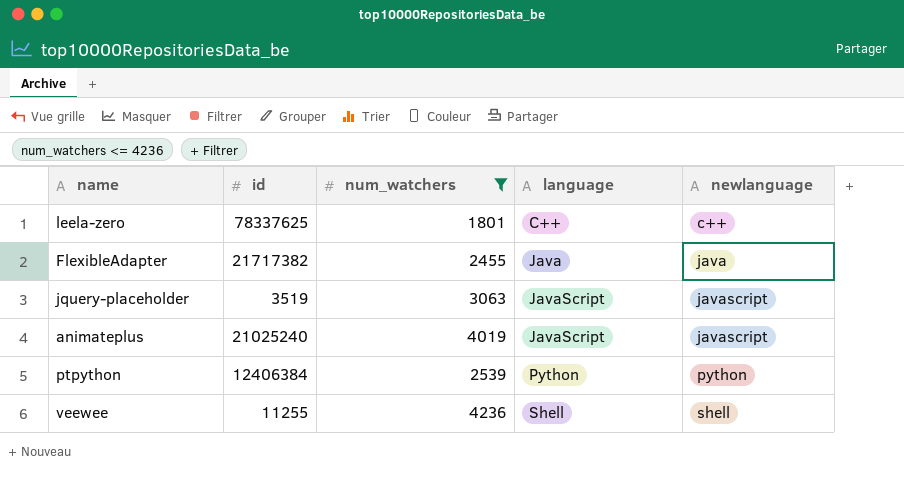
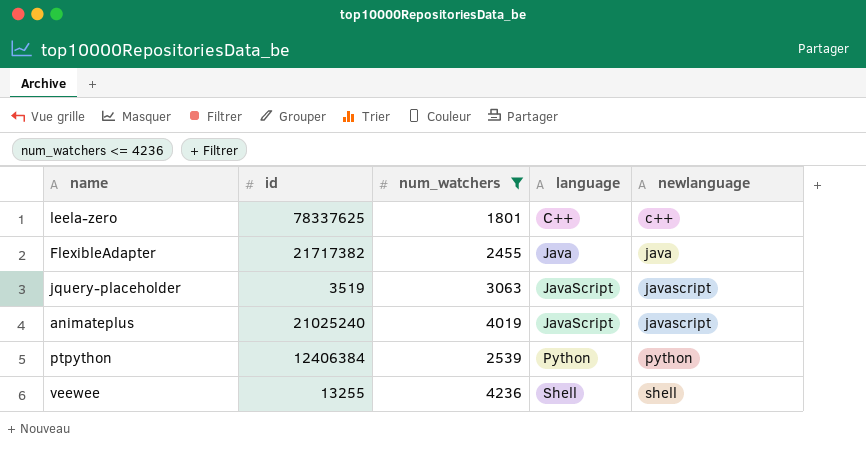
veewee | id: 11255 -> 13255

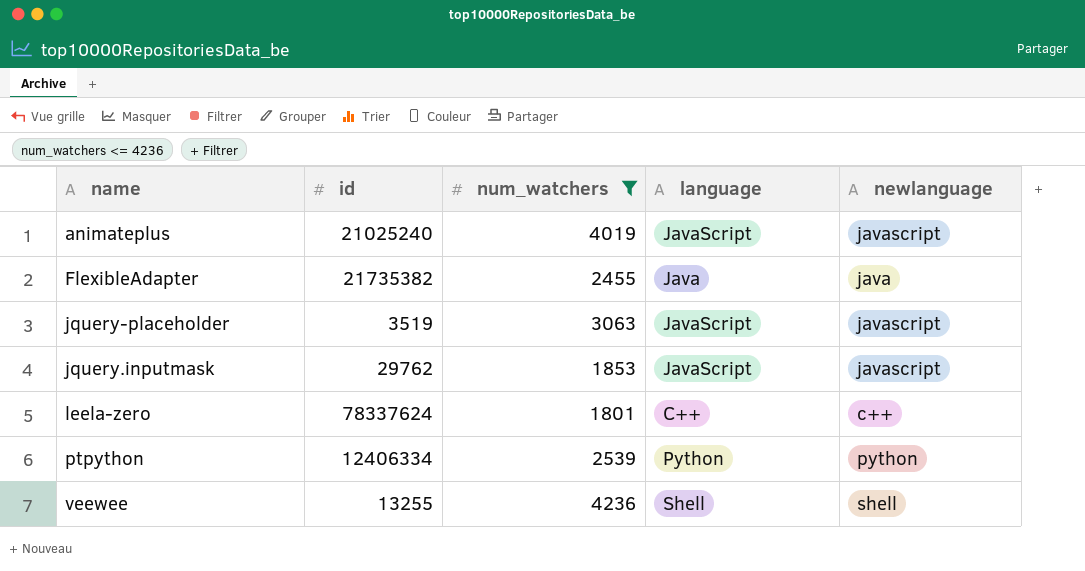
row order: language ascending -> name ascending
FlexibleAdapter | id: 21717382 -> 21735382
row jquery.inputmask: none -> 29762 | 1853 | JavaScript | javascript
leela-zero | id: 78337625 -> 78337624
ptpython | id: 12406384 -> 12406334

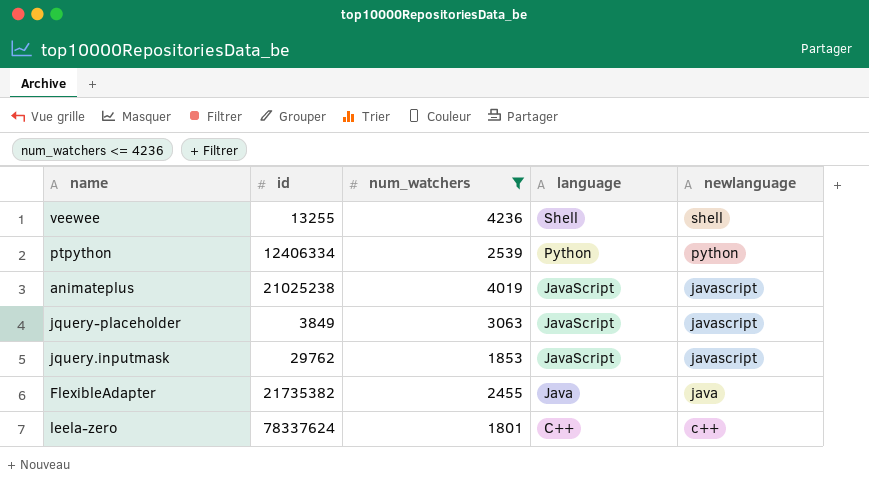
row order: name ascending -> language descending
animateplus | id: 21025240 -> 21025238
jquery-placeholder | id: 3519 -> 3849

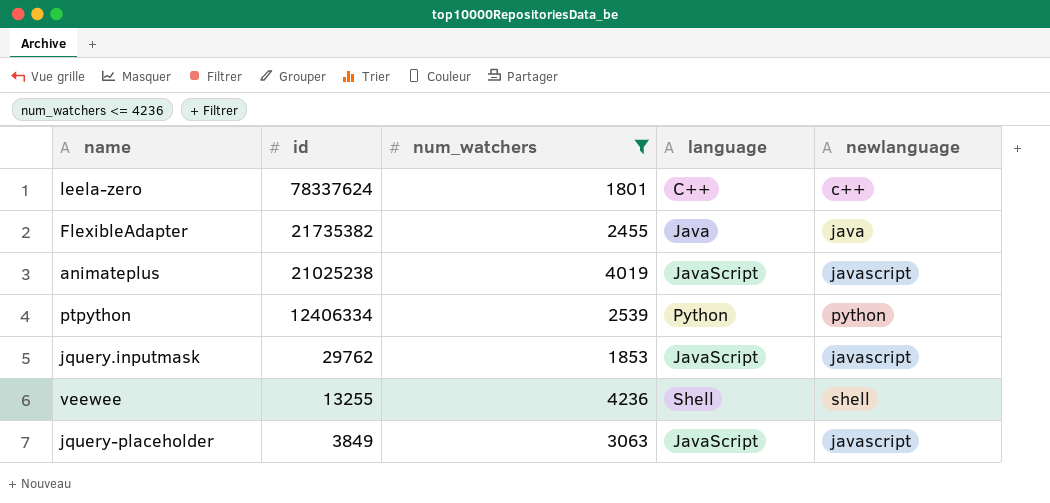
row order: language descending -> id descending

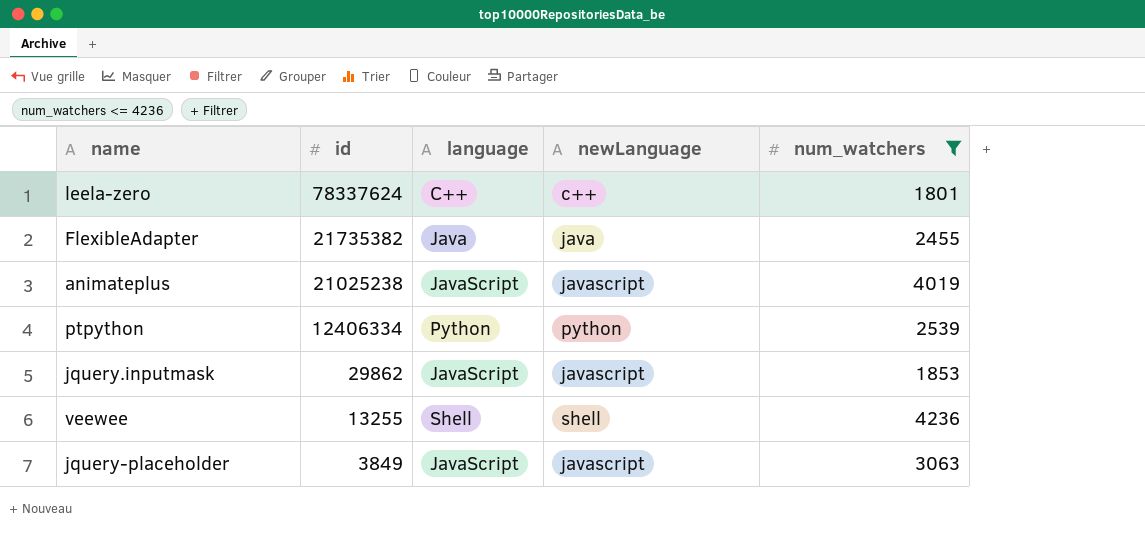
column name: newlanguage -> newLanguage
column num_watchers | position: 3 -> 5
jquery.inputmask | id: 29762 -> 29862

